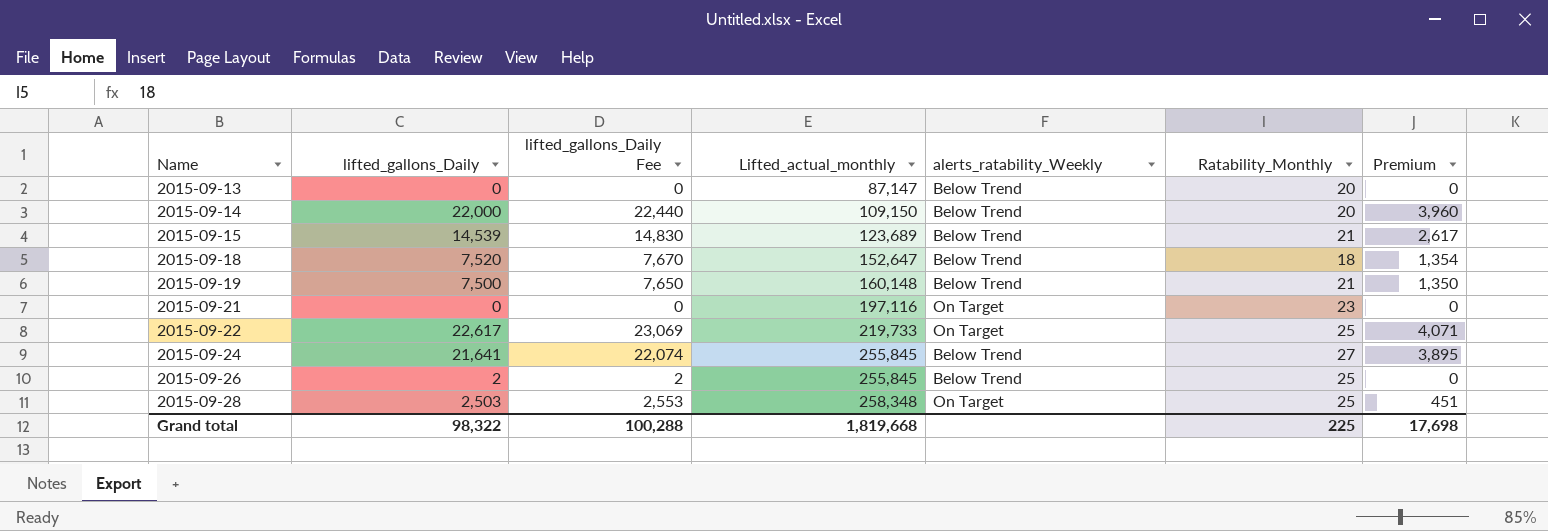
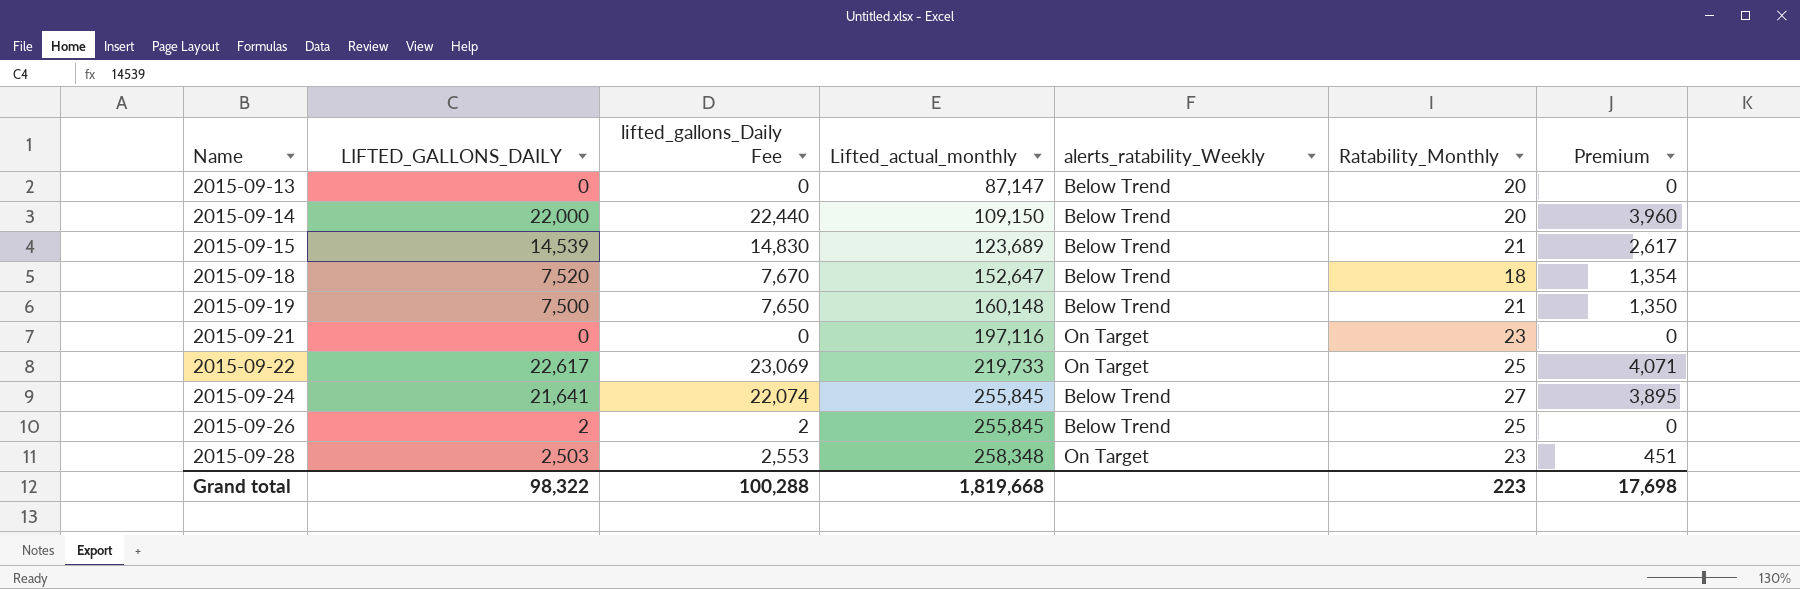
column name: lifted_gallons_Daily -> LIFTED_GALLONS_DAILY
2015-09-28 | Ratability_Monthly: 25 -> 23
Grand total | Ratability_Monthly: 225 -> 223

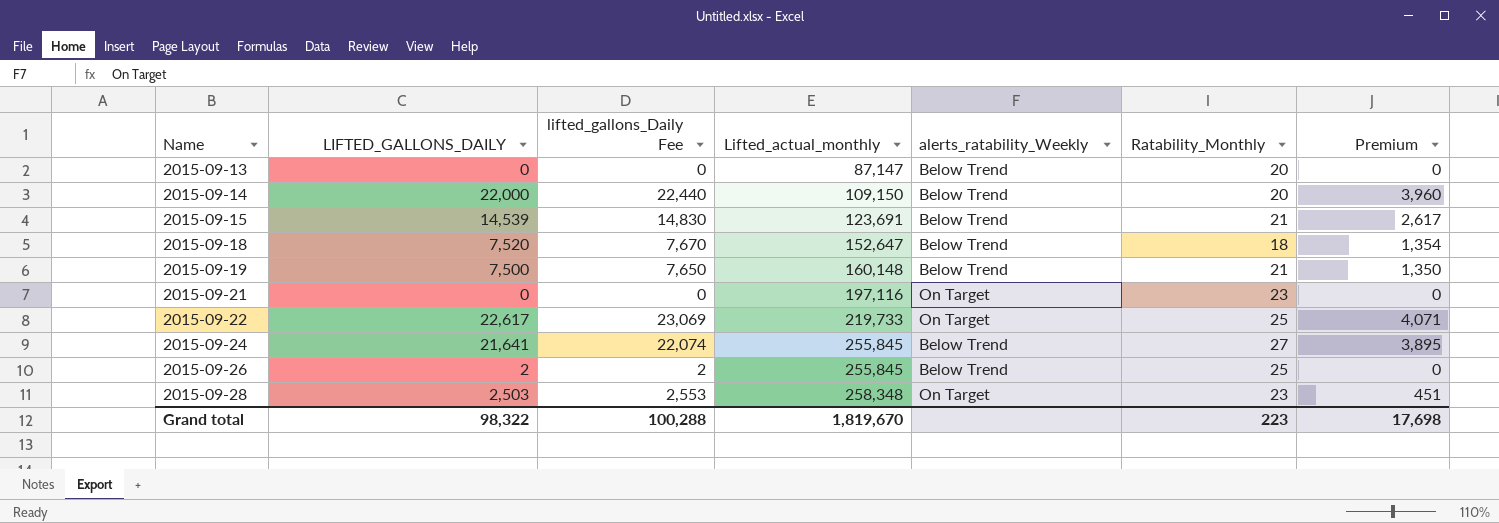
2015-09-15 | Lifted_actual_monthly: 123,689 -> 123,691
Grand total | Lifted_actual_monthly: 1,819,668 -> 1,819,670

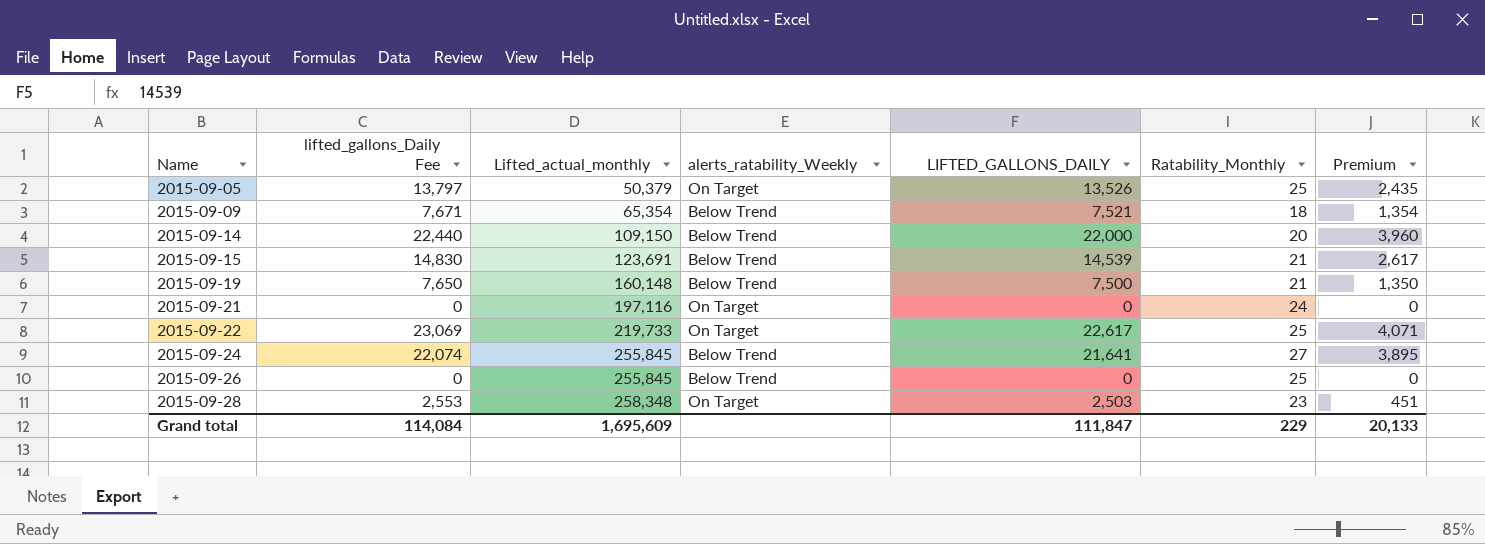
column LIFTED_GALLONS_DAILY | position: 2 -> 5
row 2015-09-13: 0 | 0 | 87,147 | Below Trend | 20 | 0 -> none
row 2015-09-18: 7,520 | 7,670 | 152,647 | Below Trend | 18 | 1,354 -> none
row 2015-09-05: none -> 13,797 | 50,379 | On Target | 13,526 | 25 | 2,435
row 2015-09-09: none -> 7,671 | 65,354 | Below Trend | 7,521 | 18 | 1,354
2015-09-21 | Ratability_Monthly: 23 -> 24
2015-09-26 | lifted_gallons_Daily Fee: 2 -> 0
2015-09-26 | LIFTED_GALLONS_DAILY: 2 -> 0
Grand total | lifted_gallons_Daily Fee: 100,288 -> 114,084
Grand total | Lifted_actual_monthly: 1,819,670 -> 1,695,609
Grand total | LIFTED_GALLONS_DAILY: 98,322 -> 111,847
Grand total | Ratability_Monthly: 223 -> 229
Grand total | Premium: 17,698 -> 20,133

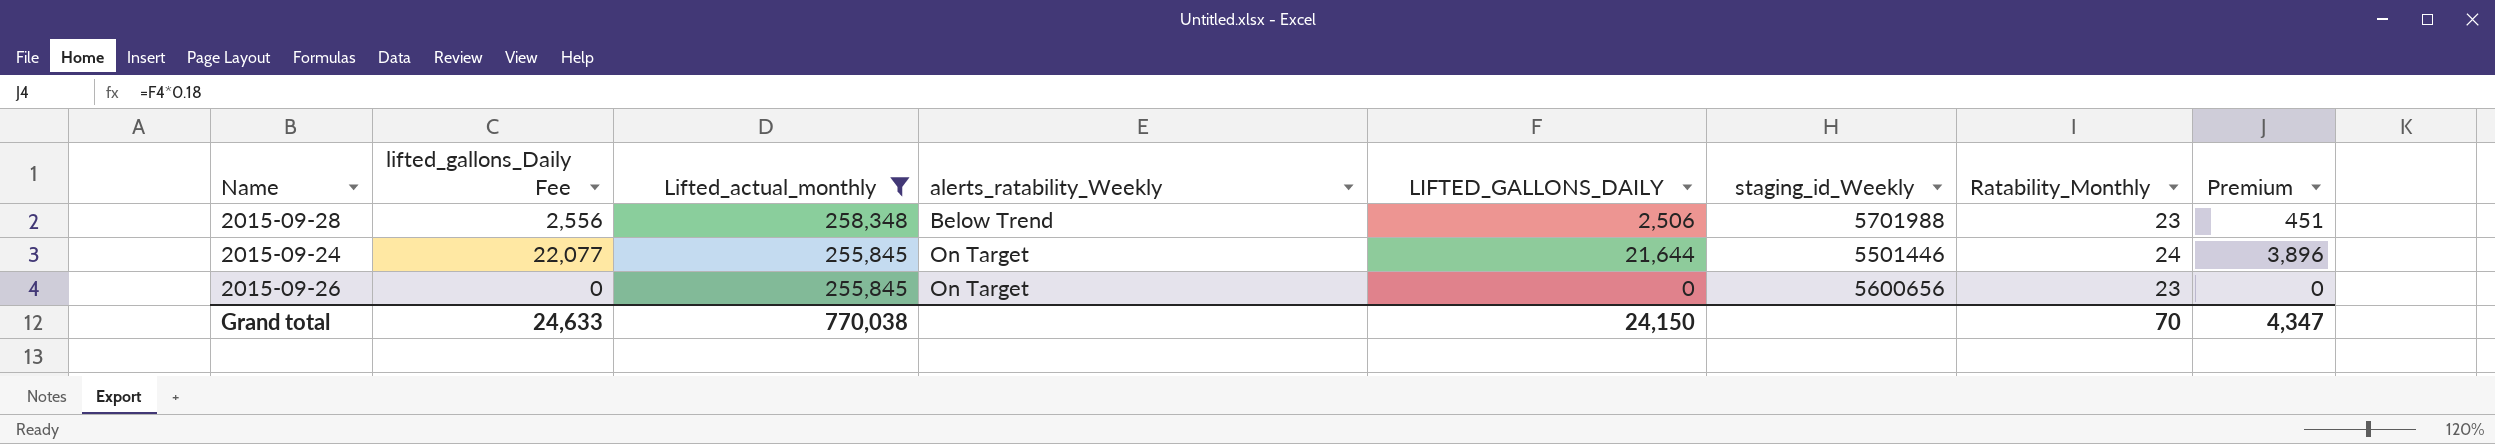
filter: none -> Lifted_actual_monthly >= 255,845
row order: Name ascending -> Lifted_actual_monthly descending
column staging_id_Weekly | position: none -> 6
2015-09-28 | lifted_gallons_Daily Fee: 2,553 -> 2,556
2015-09-28 | alerts_ratability_Weekly: On Target -> Below Trend
2015-09-28 | LIFTED_GALLONS_DAILY: 2,503 -> 2,506
2015-09-24 | lifted_gallons_Daily Fee: 22,074 -> 22,077
2015-09-24 | alerts_ratability_Weekly: Below Trend -> On Target
2015-09-24 | LIFTED_GALLONS_DAILY: 21,641 -> 21,644
2015-09-24 | Ratability_Monthly: 27 -> 24
2015-09-24 | Premium: 3,895 -> 3,896
2015-09-26 | alerts_ratability_Weekly: Below Trend -> On Target
2015-09-26 | Ratability_Monthly: 25 -> 23
Grand total | lifted_gallons_Daily Fee: 114,084 -> 24,633
Grand total | Lifted_actual_monthly: 1,695,609 -> 770,038
Grand total | LIFTED_GALLONS_DAILY: 111,847 -> 24,150
Grand total | Ratability_Monthly: 229 -> 70
Grand total | Premium: 20,133 -> 4,347

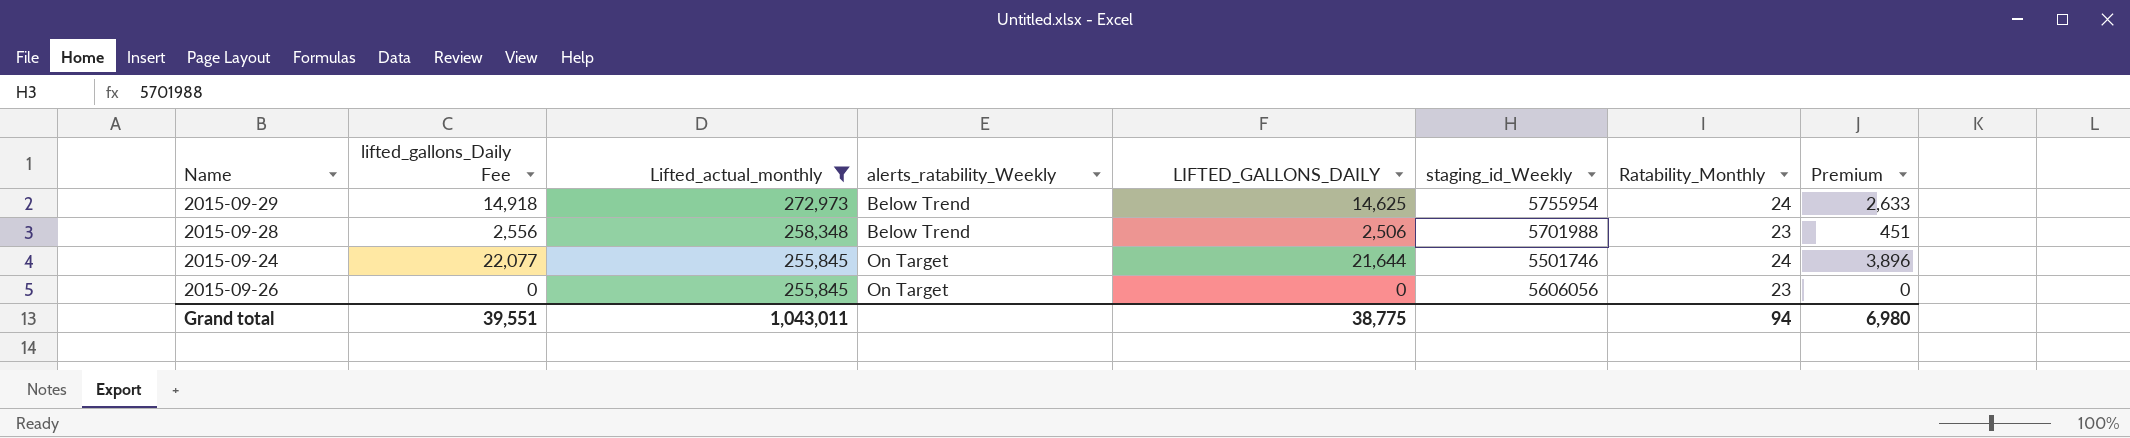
row 2015-09-29: none -> 14,918 | 272,973 | Below Trend | 14,625 | 5755954 | 24 | 2,633
2015-09-24 | staging_id_Weekly: 5501446 -> 5501746
2015-09-26 | staging_id_Weekly: 5600656 -> 5606056
Grand total | lifted_gallons_Daily Fee: 24,633 -> 39,551
Grand total | Lifted_actual_monthly: 770,038 -> 1,043,011
Grand total | LIFTED_GALLONS_DAILY: 24,150 -> 38,775
Grand total | Ratability_Monthly: 70 -> 94
Grand total | Premium: 4,347 -> 6,980

